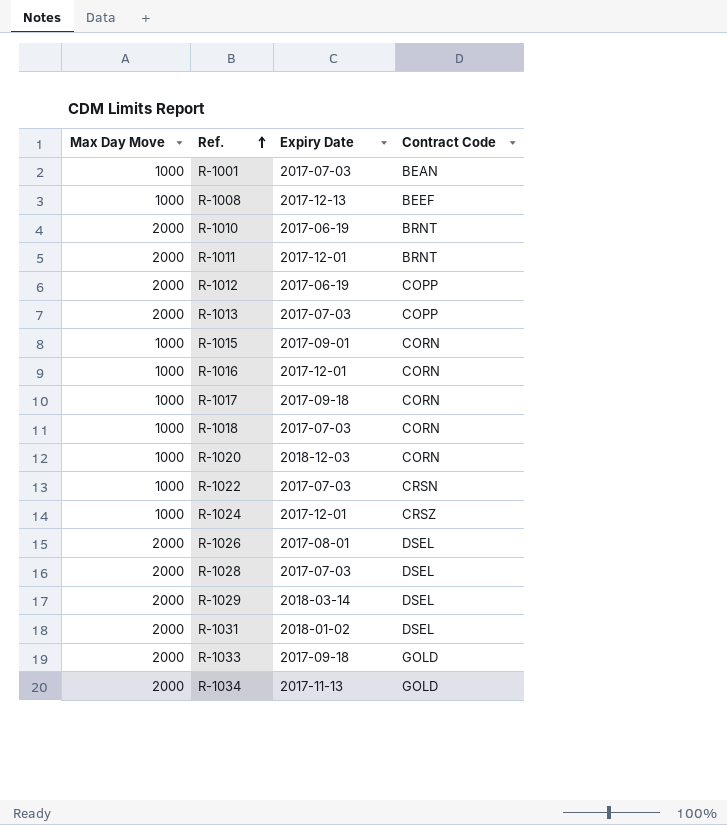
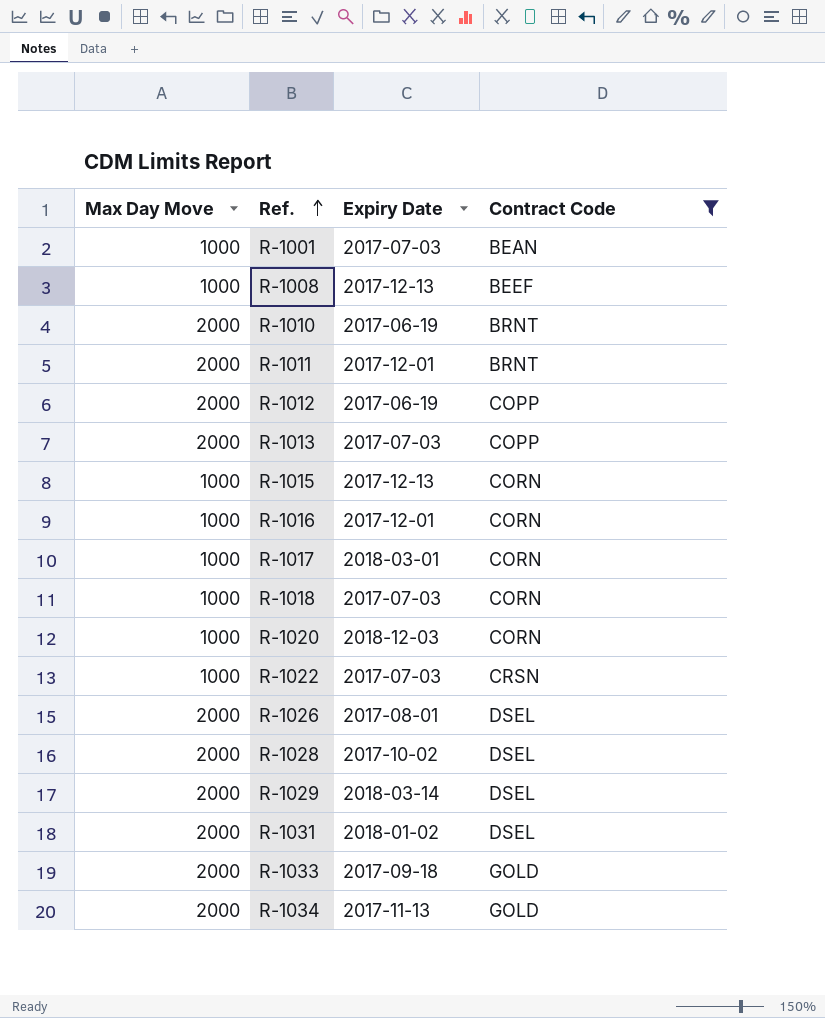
filter: none -> Contract Code != CRSZ
R-1015 | Expiry Date: 2017-09-01 -> 2017-12-13
R-1017 | Expiry Date: 2017-09-18 -> 2018-03-01
R-1028 | Expiry Date: 2017-07-03 -> 2017-10-02

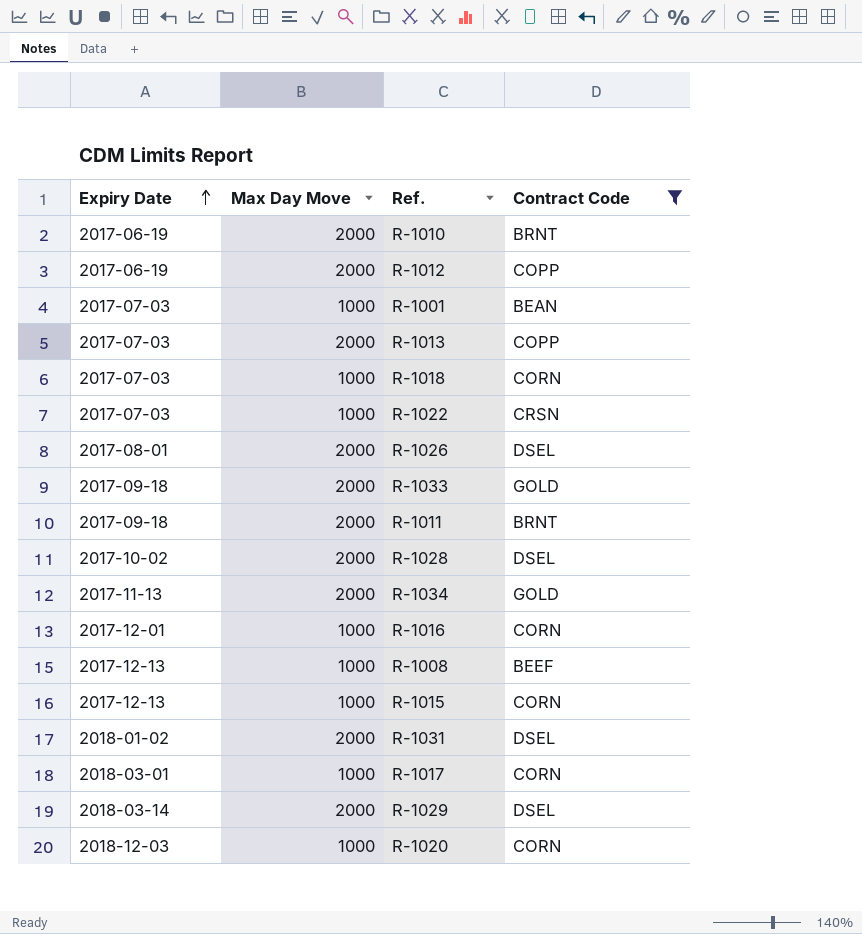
row order: Ref. ascending -> Expiry Date ascending
column Expiry Date | position: 3 -> 1
R-1011 | Expiry Date: 2017-12-01 -> 2017-09-18

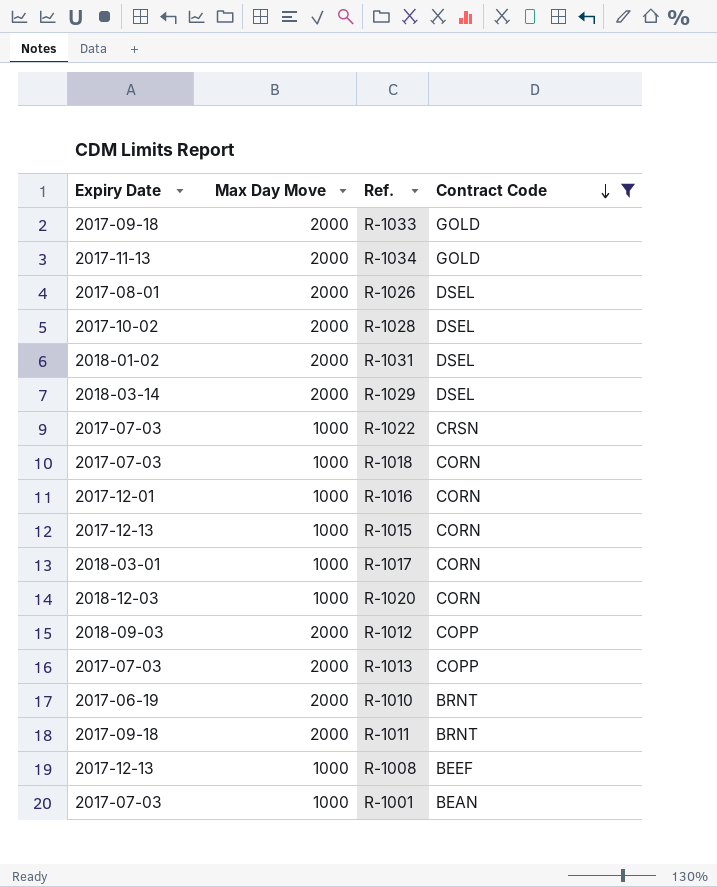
row order: Expiry Date ascending -> Contract Code descending
R-1012 | Expiry Date: 2017-06-19 -> 2018-09-03

